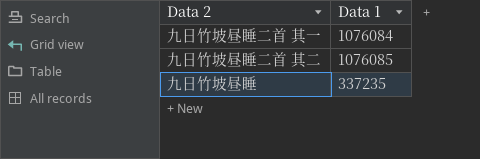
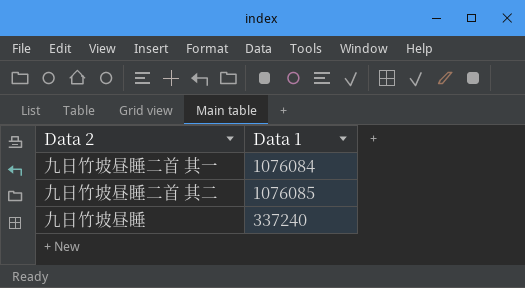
九日竹坡昼睡 | Data 1: 337235 -> 337240

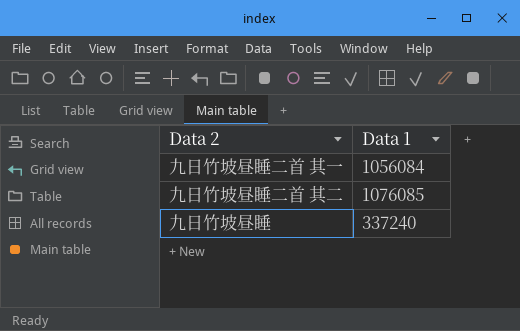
九日竹坡昼睡二首 其一 | Data 1: 1076084 -> 1056084

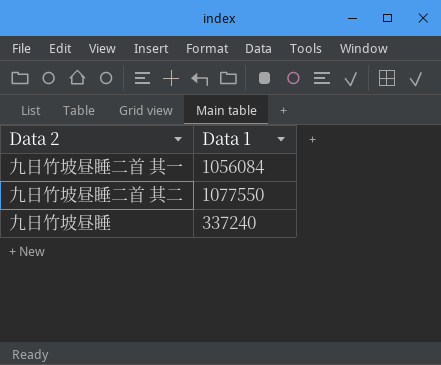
九日竹坡昼睡二首 其二 | Data 1: 1076085 -> 1077550

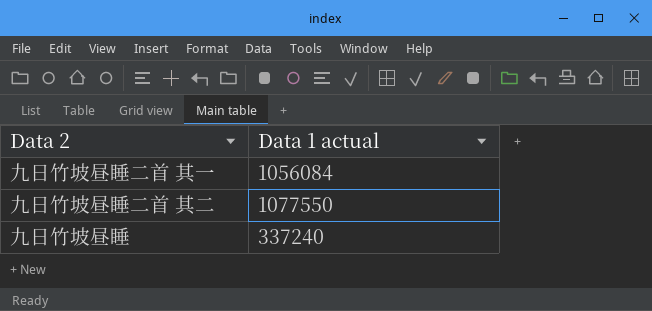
column name: Data 1 -> Data 1 actual

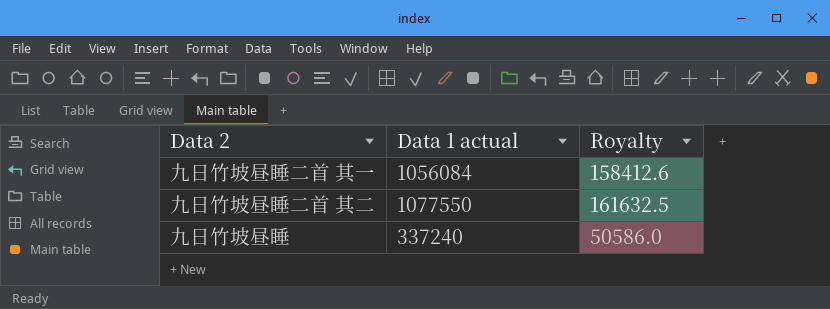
column Royalty | formula: none -> [Data 1 actual] * 0.15

